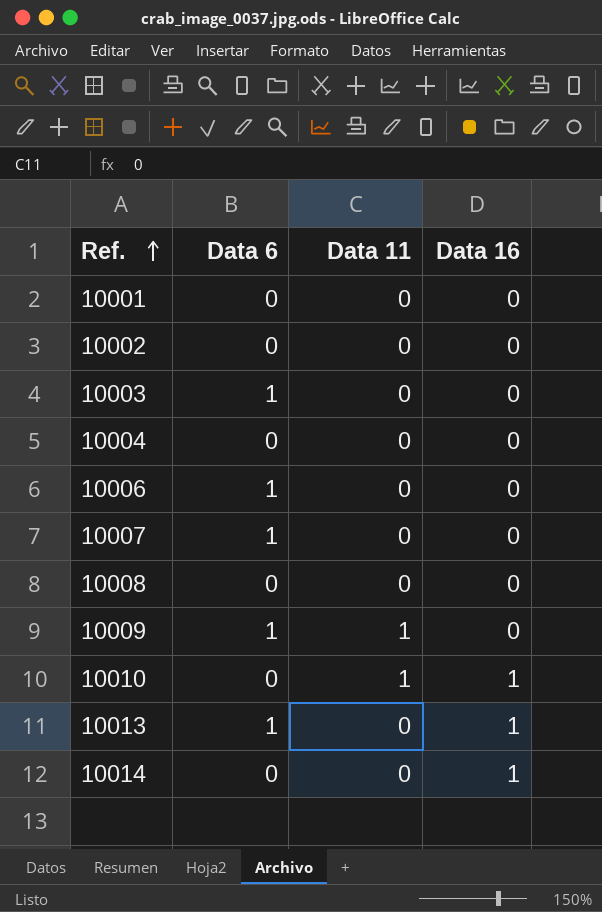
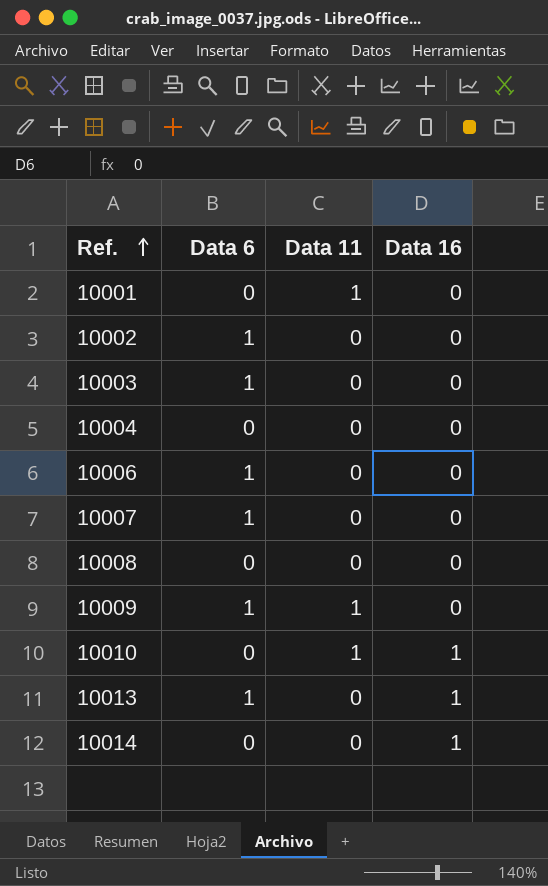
10001 | Data 11: 0 -> 1
10002 | Data 6: 0 -> 1

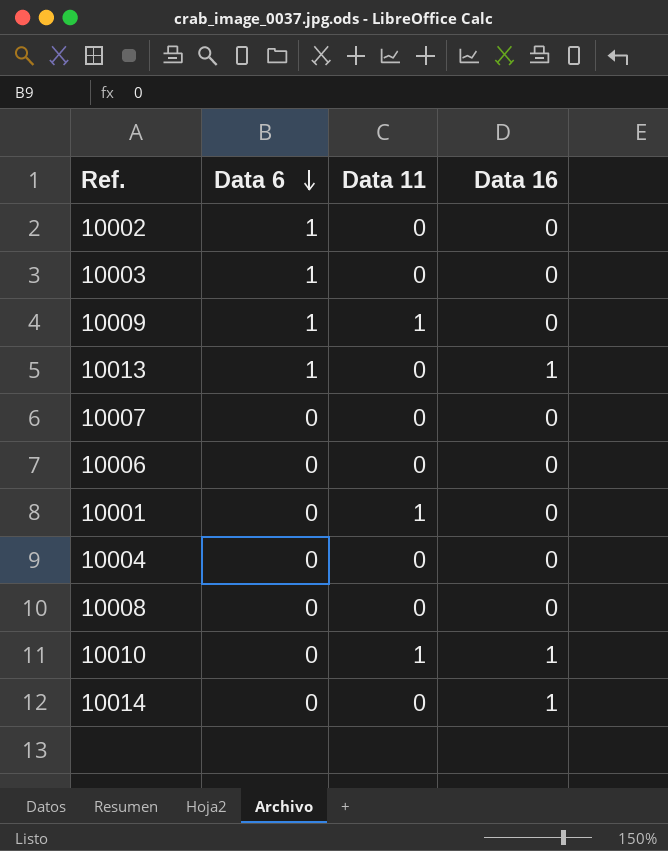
row order: Ref. ascending -> Data 6 descending
10007 | Data 6: 1 -> 0
10006 | Data 6: 1 -> 0

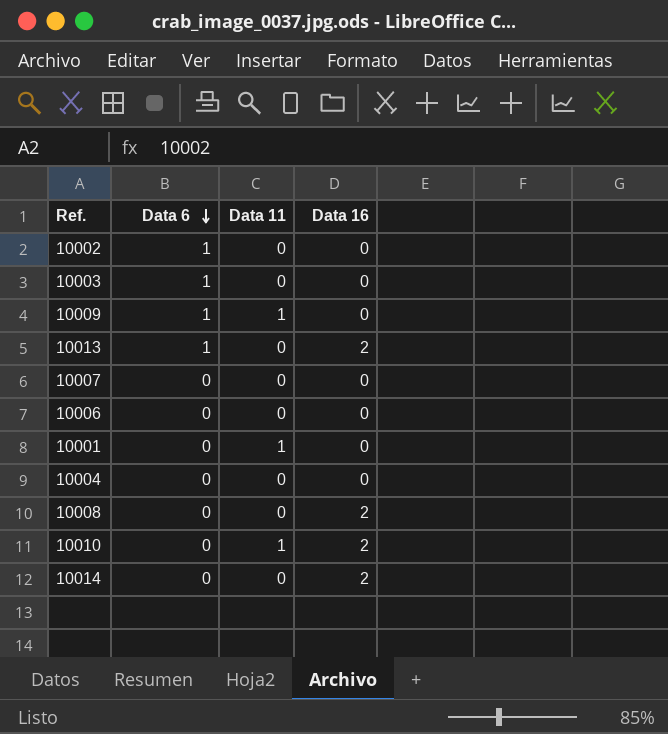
10013 | Data 16: 1 -> 2
10008 | Data 16: 0 -> 2
10010 | Data 16: 1 -> 2
10014 | Data 16: 1 -> 2

